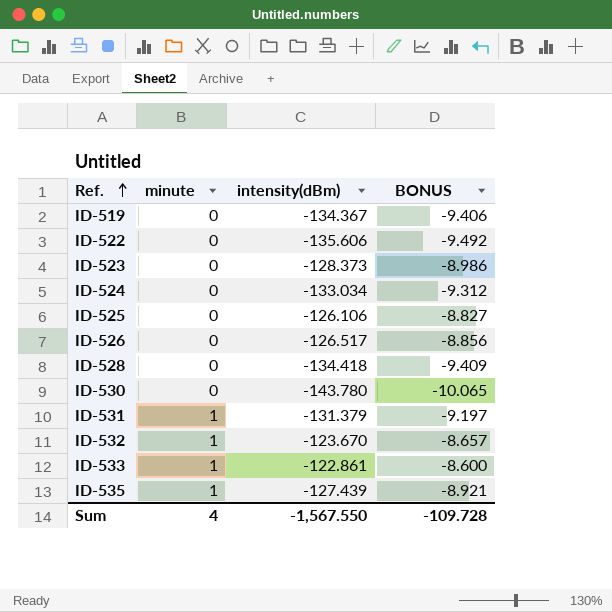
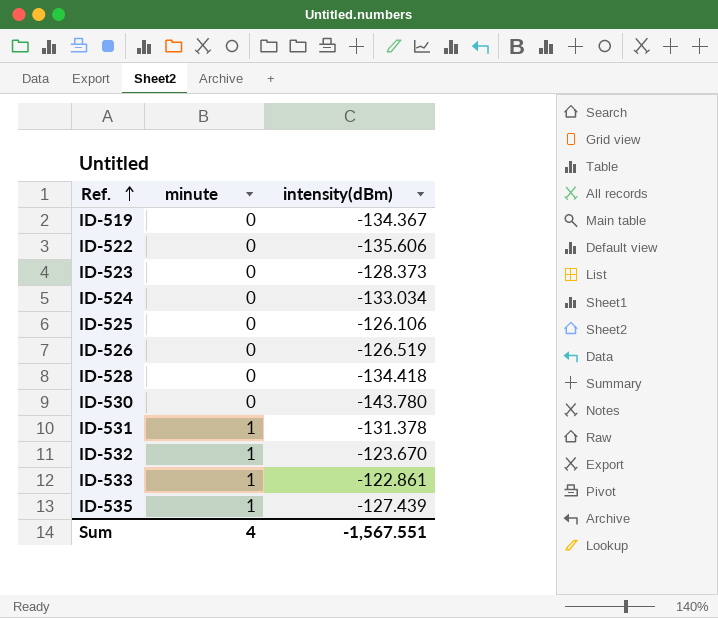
column BONUS | formula: [intensity(dBm)] * 0.07 -> none
ID-526 | intensity(dBm): -126.517 -> -126.519
ID-531 | intensity(dBm): -131.379 -> -131.378
Sum | intensity(dBm): -1,567.550 -> -1,567.551

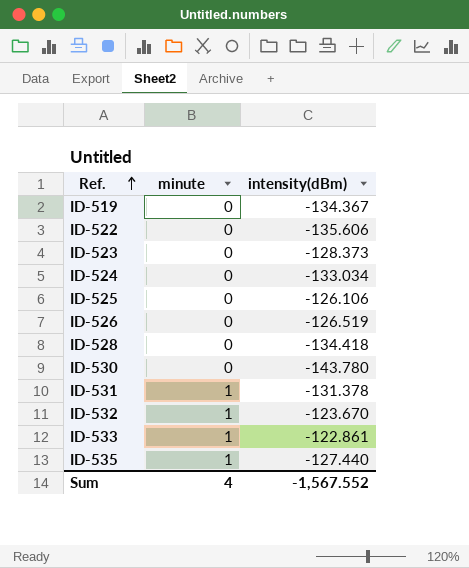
ID-535 | intensity(dBm): -127.439 -> -127.440
Sum | intensity(dBm): -1,567.551 -> -1,567.552

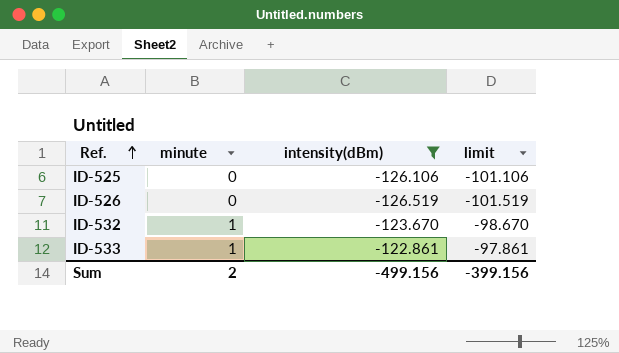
filter: none -> intensity(dBm) >= -126.519
column limit | formula: none -> [intensity(dBm)] + 25
Sum | minute: 4 -> 2
Sum | intensity(dBm): -1,567.552 -> -499.156

